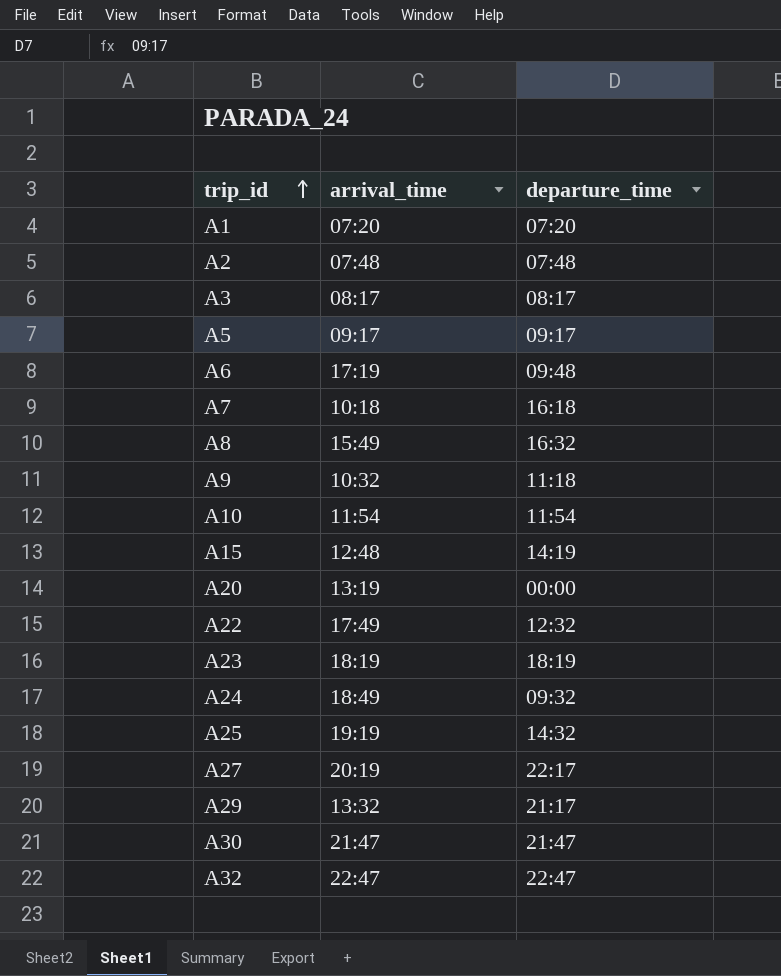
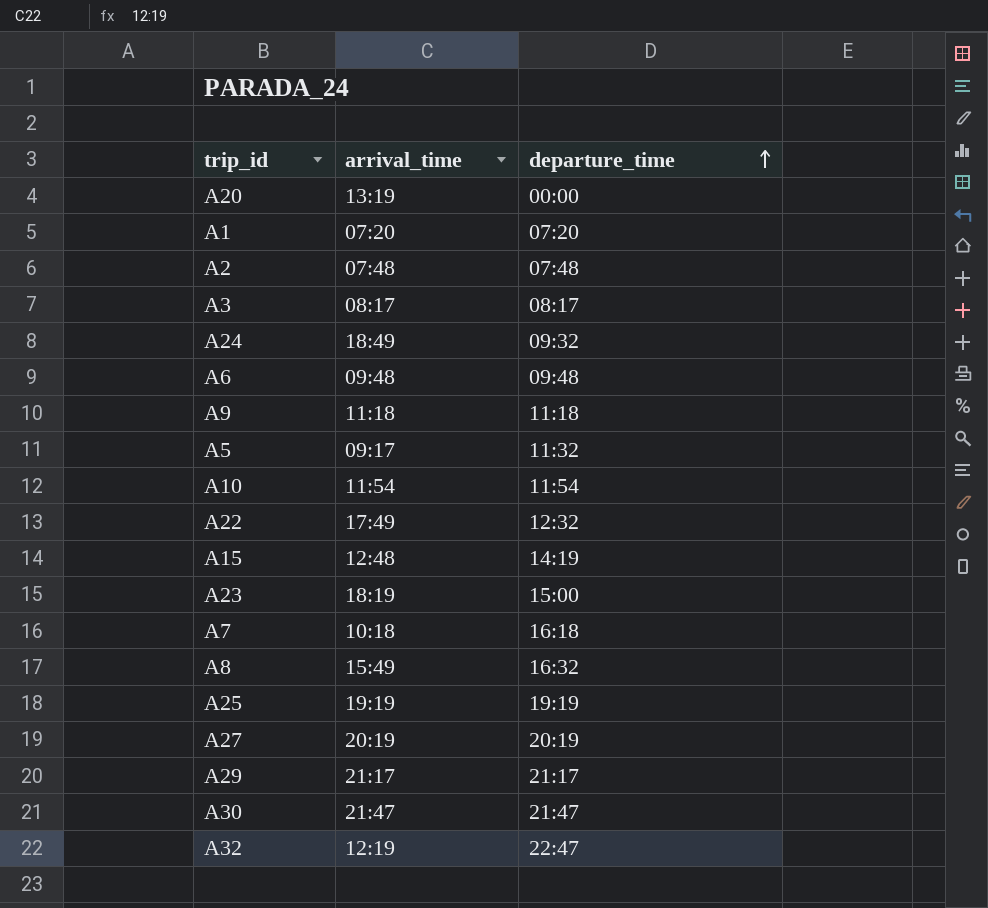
row order: trip_id ascending -> departure_time ascending
A6 | arrival_time: 17:19 -> 09:48
A9 | arrival_time: 10:32 -> 11:18
A5 | departure_time: 09:17 -> 11:32
A23 | departure_time: 18:19 -> 15:00
A25 | departure_time: 14:32 -> 19:19
A27 | departure_time: 22:17 -> 20:19
A29 | arrival_time: 13:32 -> 21:17
A32 | arrival_time: 22:47 -> 12:19

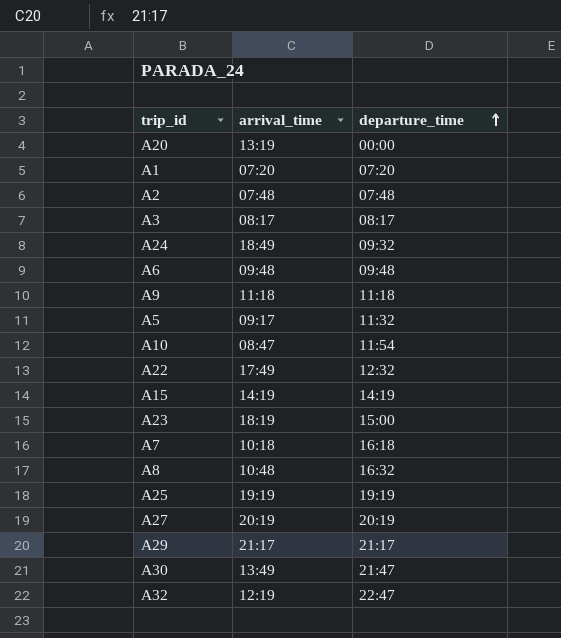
A10 | arrival_time: 11:54 -> 08:47
A15 | arrival_time: 12:48 -> 14:19
A8 | arrival_time: 15:49 -> 10:48
A30 | arrival_time: 21:47 -> 13:49

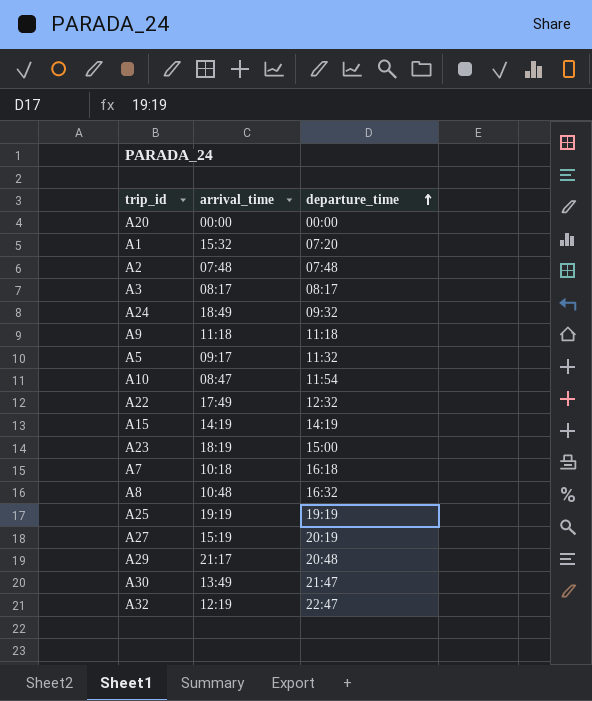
row A6: 09:48 | 09:48 -> none
A20 | arrival_time: 13:19 -> 00:00
A1 | arrival_time: 07:20 -> 15:32
A27 | arrival_time: 20:19 -> 15:19
A29 | departure_time: 21:17 -> 20:48

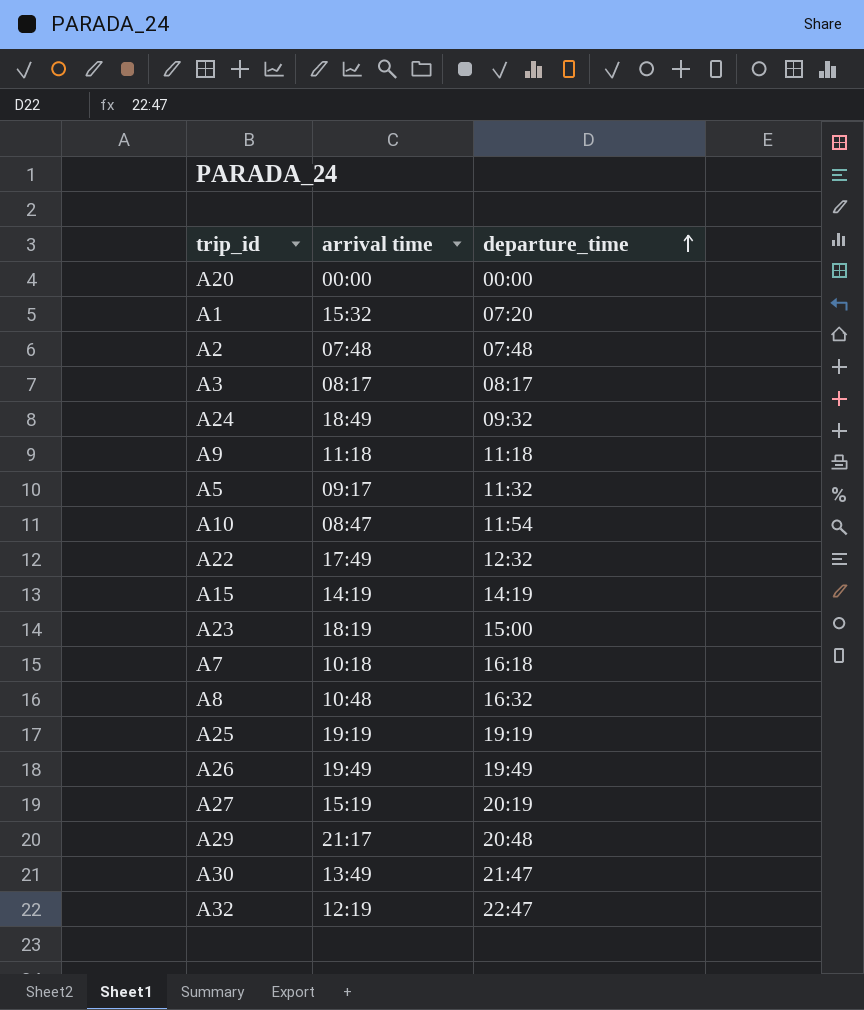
column name: arrival_time -> arrival time
row A26: none -> 19:49 | 19:49

